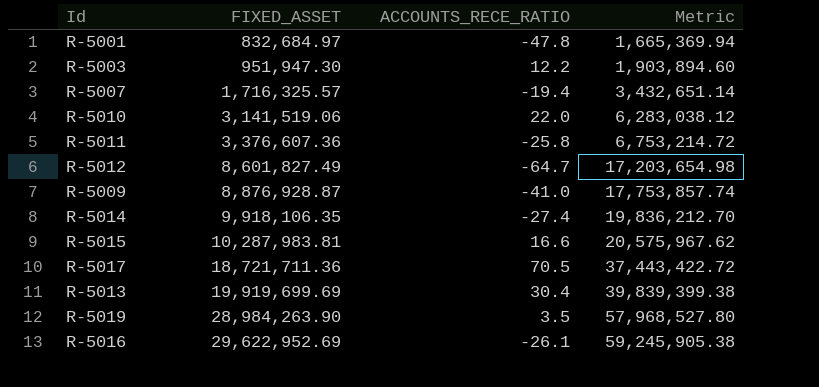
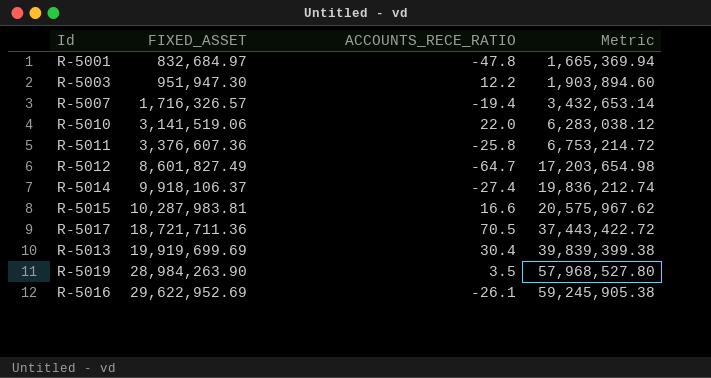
row R-5009: 8,876,928.87 | -41.0 | 17,753,857.74 -> none
R-5007 | FIXED_ASSET: 1,716,325.57 -> 1,716,326.57
R-5007 | Metric: 3,432,651.14 -> 3,432,653.14
R-5014 | FIXED_ASSET: 9,918,106.35 -> 9,918,106.37
R-5014 | Metric: 19,836,212.70 -> 19,836,212.74

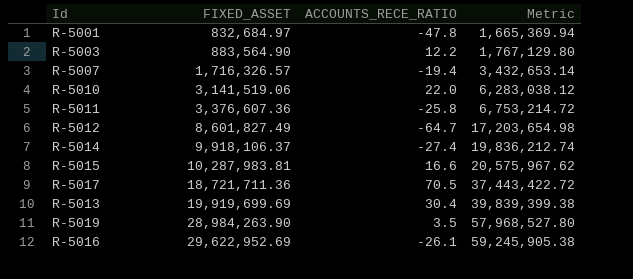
R-5003 | FIXED_ASSET: 951,947.30 -> 883,564.90
R-5003 | Metric: 1,903,894.60 -> 1,767,129.80

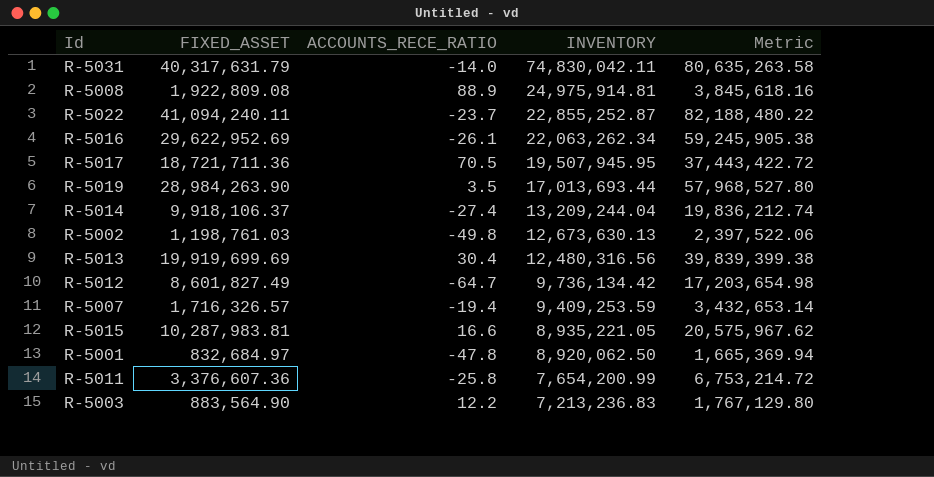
row order: FIXED_ASSET ascending -> INVENTORY descending
column INVENTORY | position: none -> 4
row R-5010: 3,141,519.06 | 22.0 | 6,283,038.12 -> none
row R-5031: none -> 40,317,631.79 | -14.0 | 74,830,042.11 | 80,635,263.58
row R-5008: none -> 1,922,809.08 | 88.9 | 24,975,914.81 | 3,845,618.16
row R-5022: none -> 41,094,240.11 | -23.7 | 22,855,252.87 | 82,188,480.22
row R-5002: none -> 1,198,761.03 | -49.8 | 12,673,630.13 | 2,397,522.06

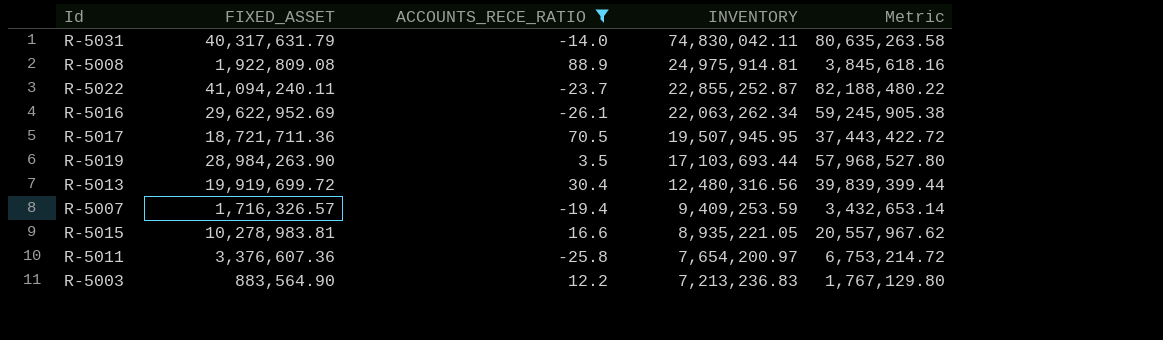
filter: none -> ACCOUNTS_RECE_RATIO >= -26.1
R-5019 | INVENTORY: 17,013,693.44 -> 17,103,693.44
R-5013 | FIXED_ASSET: 19,919,699.69 -> 19,919,699.72
R-5013 | Metric: 39,839,399.38 -> 39,839,399.44
R-5015 | FIXED_ASSET: 10,287,983.81 -> 10,278,983.81
R-5015 | Metric: 20,575,967.62 -> 20,557,967.62
R-5011 | INVENTORY: 7,654,200.99 -> 7,654,200.97

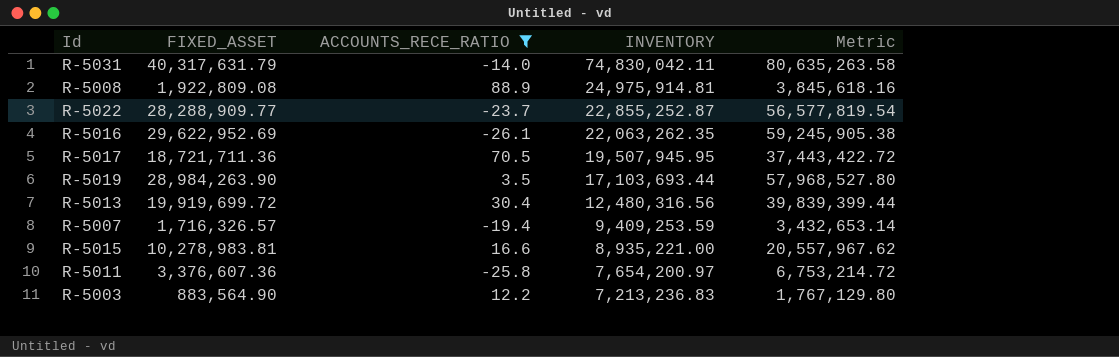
R-5022 | FIXED_ASSET: 41,094,240.11 -> 28,288,909.77
R-5022 | Metric: 82,188,480.22 -> 56,577,819.54
R-5016 | INVENTORY: 22,063,262.34 -> 22,063,262.35
R-5015 | INVENTORY: 8,935,221.05 -> 8,935,221.00

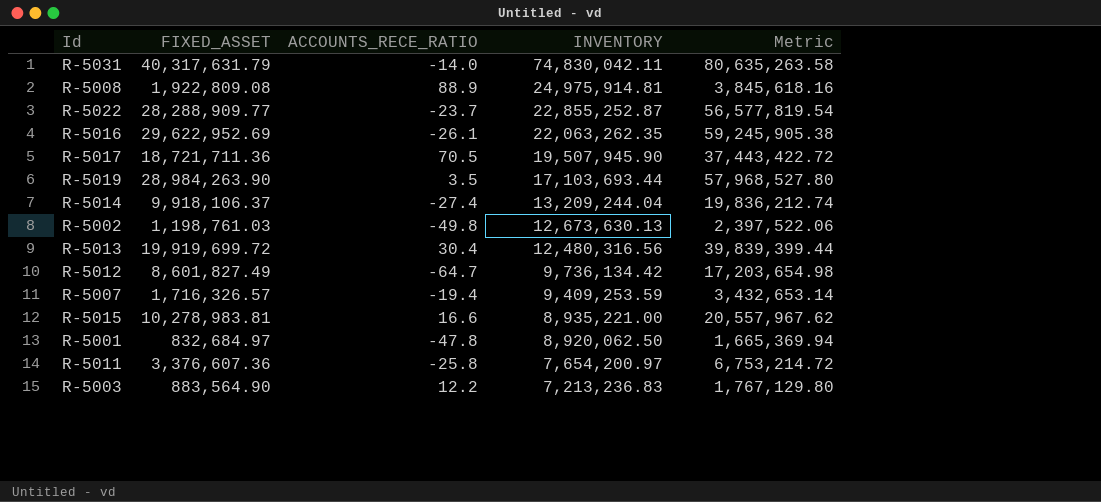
filter: ACCOUNTS_RECE_RATIO >= -26.1 -> none
R-5017 | INVENTORY: 19,507,945.95 -> 19,507,945.90

